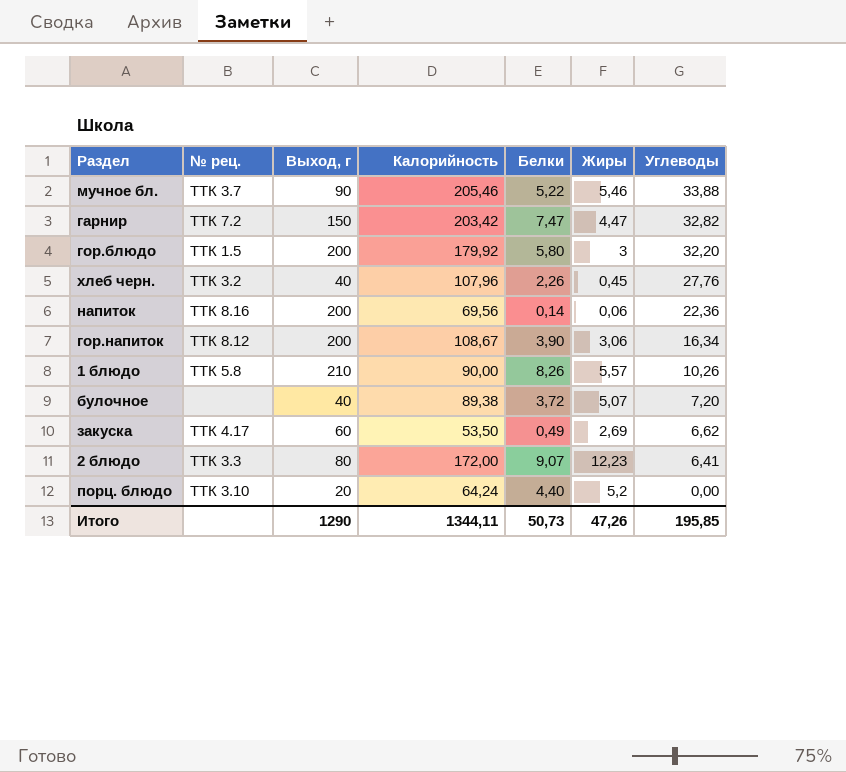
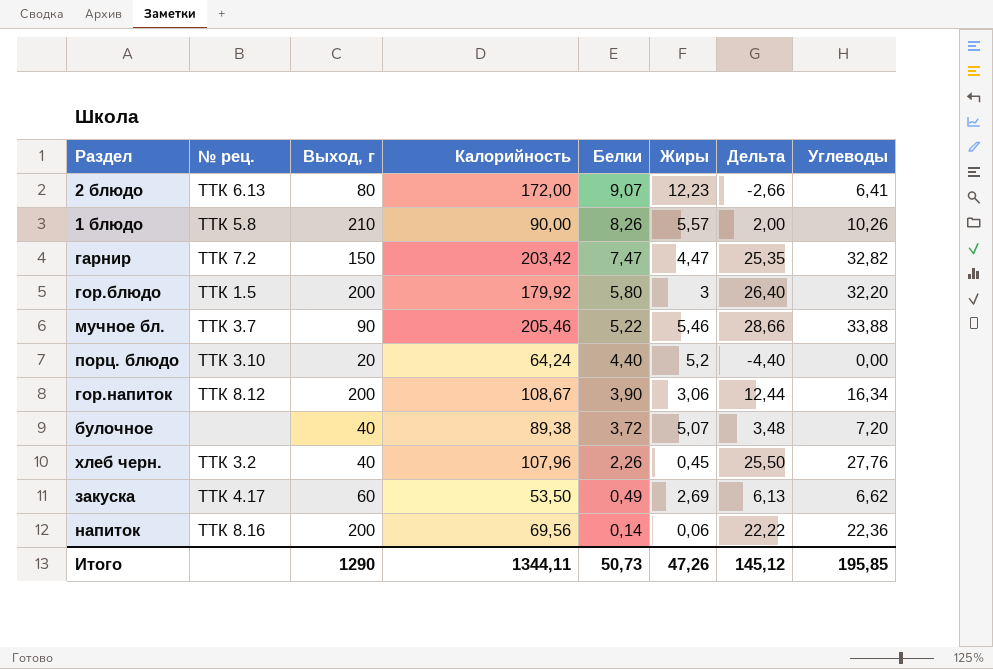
row order: Углеводы descending -> Белки descending
column Дельта | formula: none -> [Углеводы] - [Белки]
2 блюдо | № рец.: ТТК 3.3 -> ТТК 6.13

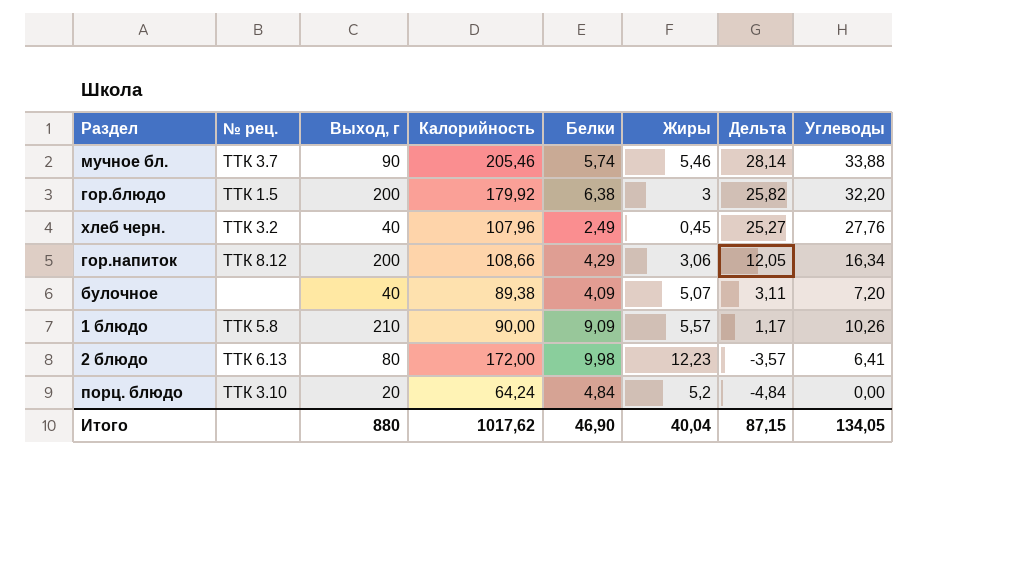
row order: Белки descending -> Дельта descending
row гарнир: ТТК 7.2 | 150 | 203,42 | 7,47 | 4,47 | 25,35 | 32,82 -> none
row закуска: ТТК 4.17 | 60 | 53,50 | 0,49 | 2,69 | 6,13 | 6,62 -> none
row напиток: ТТК 8.16 | 200 | 69,56 | 0,14 | 0,06 | 22,22 | 22,36 -> none
мучное бл. | Белки: 5,22 -> 5,74
мучное бл. | Дельта: 28,66 -> 28,14
гор.блюдо | Белки: 5,80 -> 6,38
гор.блюдо | Дельта: 26,40 -> 25,82
хлеб черн. | Белки: 2,26 -> 2,49
хлеб черн. | Дельта: 25,50 -> 25,27
гор.напиток | Калорийность: 108,67 -> 108,66
гор.напиток | Белки: 3,90 -> 4,29
гор.напиток | Дельта: 12,44 -> 12,05
булочное | Белки: 3,72 -> 4,09
булочное | Дельта: 3,48 -> 3,11
1 блюдо | Белки: 8,26 -> 9,09
1 блюдо | Дельта: 2,00 -> 1,17
2 блюдо | Белки: 9,07 -> 9,98
2 блюдо | Дельта: -2,66 -> -3,57
порц. блюдо | Белки: 4,40 -> 4,84
порц. блюдо | Дельта: -4,40 -> -4,84
Итого | Выход, г: 1290 -> 880
Итого | Калорийность: 1344,11 -> 1017,62
Итого | Белки: 50,73 -> 46,90
Итого | Жиры: 47,26 -> 40,04
Итого | Дельта: 145,12 -> 87,15
Итого | Углеводы: 195,85 -> 134,05

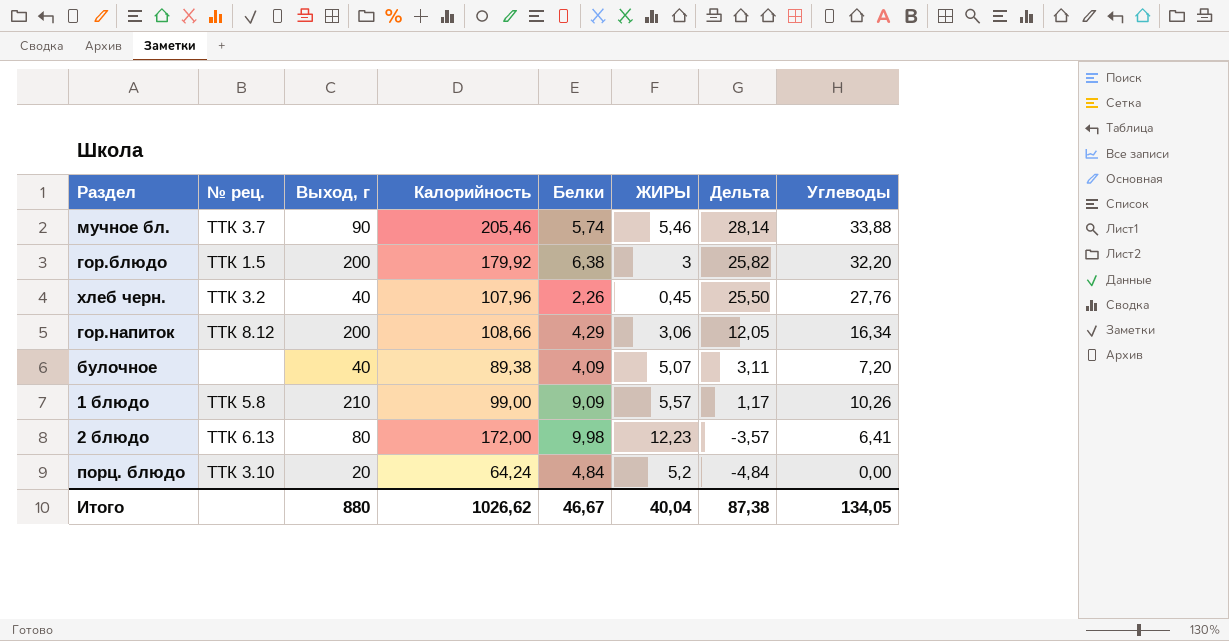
column name: Жиры -> ЖИРЫ
хлеб черн. | Белки: 2,49 -> 2,26
хлеб черн. | Дельта: 25,27 -> 25,50
1 блюдо | Калорийность: 90,00 -> 99,00
Итого | Калорийность: 1017,62 -> 1026,62
Итого | Белки: 46,90 -> 46,67
Итого | Дельта: 87,15 -> 87,38

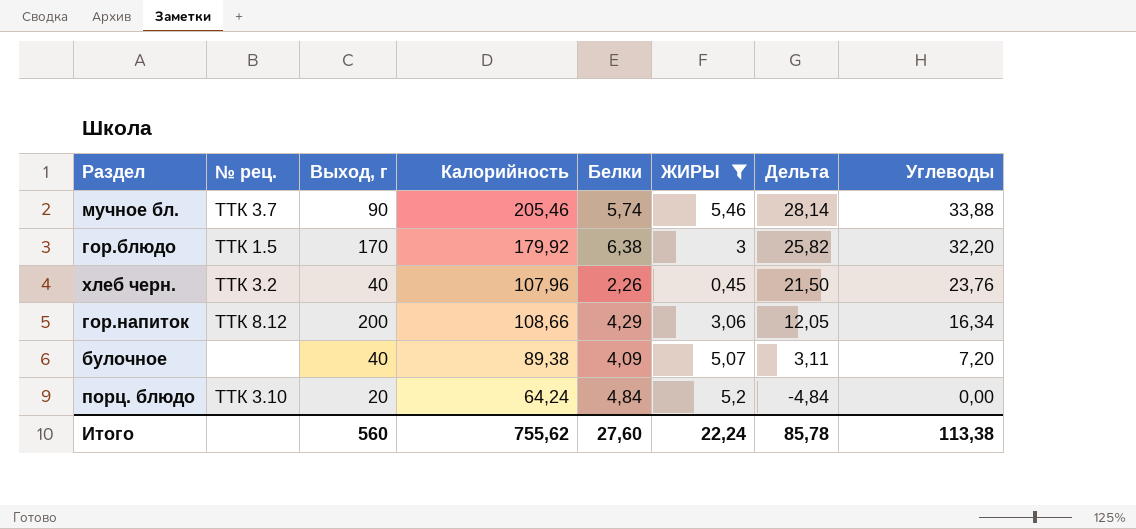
filter: none -> ЖИРЫ <= 5,46
гор.блюдо | Выход, г: 200 -> 170
хлеб черн. | Дельта: 25,50 -> 21,50
хлеб черн. | Углеводы: 27,76 -> 23,76
Итого | Выход, г: 880 -> 560
Итого | Калорийность: 1026,62 -> 755,62
Итого | Белки: 46,67 -> 27,60
Итого | ЖИРЫ: 40,04 -> 22,24
Итого | Дельта: 87,38 -> 85,78
Итого | Углеводы: 134,05 -> 113,38

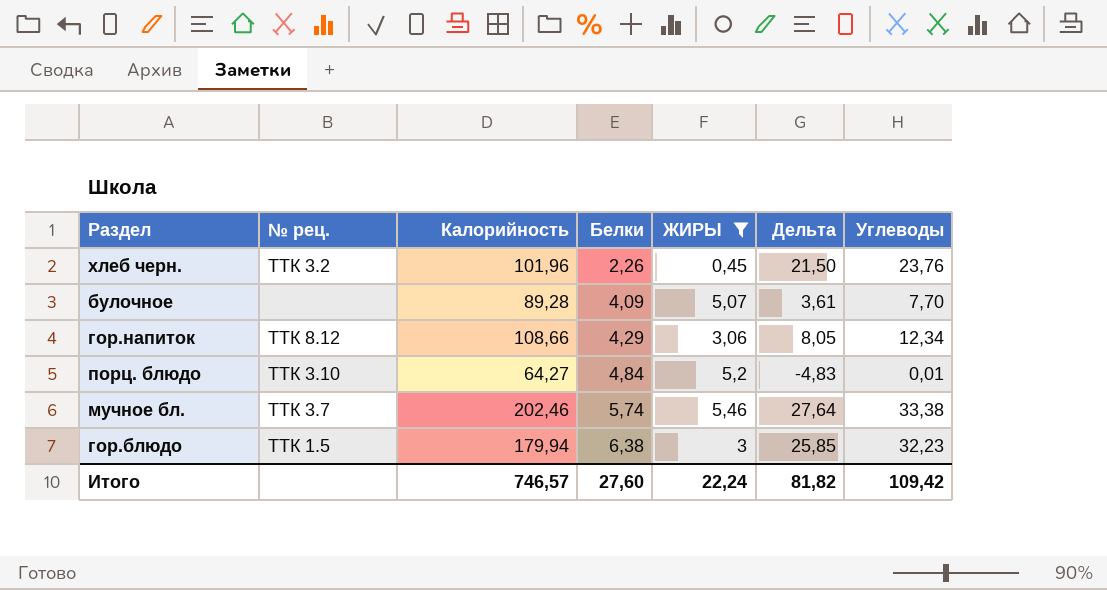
row order: Дельта descending -> Белки ascending
column Выход, г | position: 3 -> none
хлеб черн. | Калорийность: 107,96 -> 101,96
булочное | Калорийность: 89,38 -> 89,28
булочное | Дельта: 3,11 -> 3,61
булочное | Углеводы: 7,20 -> 7,70
гор.напиток | Дельта: 12,05 -> 8,05
гор.напиток | Углеводы: 16,34 -> 12,34
порц. блюдо | Калорийность: 64,24 -> 64,27
порц. блюдо | Дельта: -4,84 -> -4,83
порц. блюдо | Углеводы: 0,00 -> 0,01
мучное бл. | Калорийность: 205,46 -> 202,46
мучное бл. | Дельта: 28,14 -> 27,64
мучное бл. | Углеводы: 33,88 -> 33,38
гор.блюдо | Калорийность: 179,92 -> 179,94
гор.блюдо | Дельта: 25,82 -> 25,85
гор.блюдо | Углеводы: 32,20 -> 32,23
Итого | Калорийность: 755,62 -> 746,57
Итого | Дельта: 85,78 -> 81,82
Итого | Углеводы: 113,38 -> 109,42

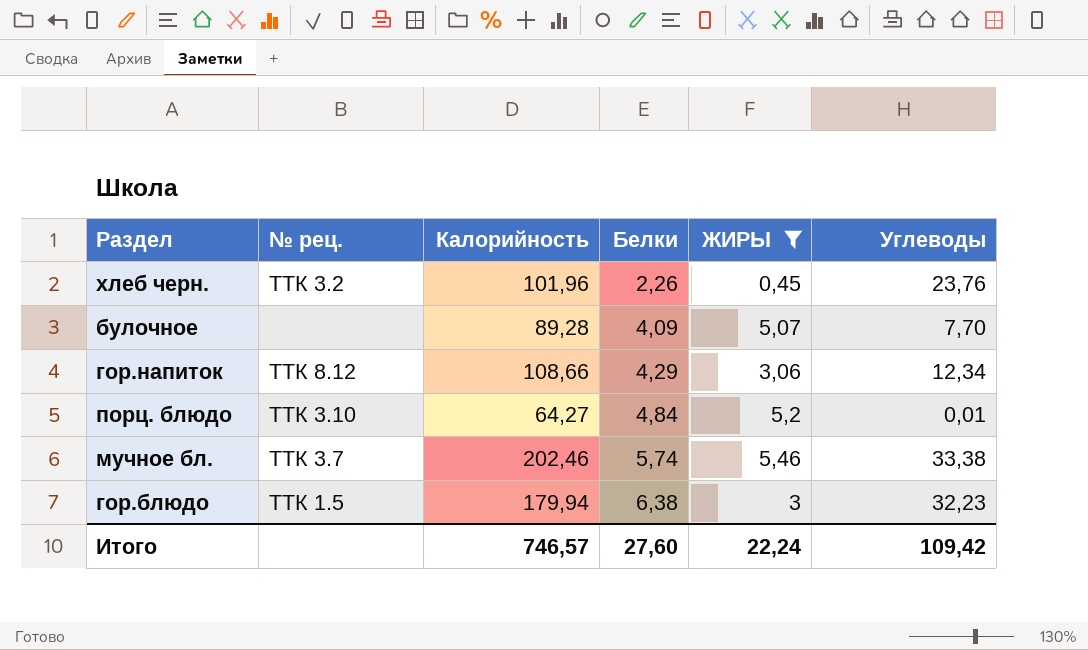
column Дельта | formula: [Углеводы] - [Белки] -> none

